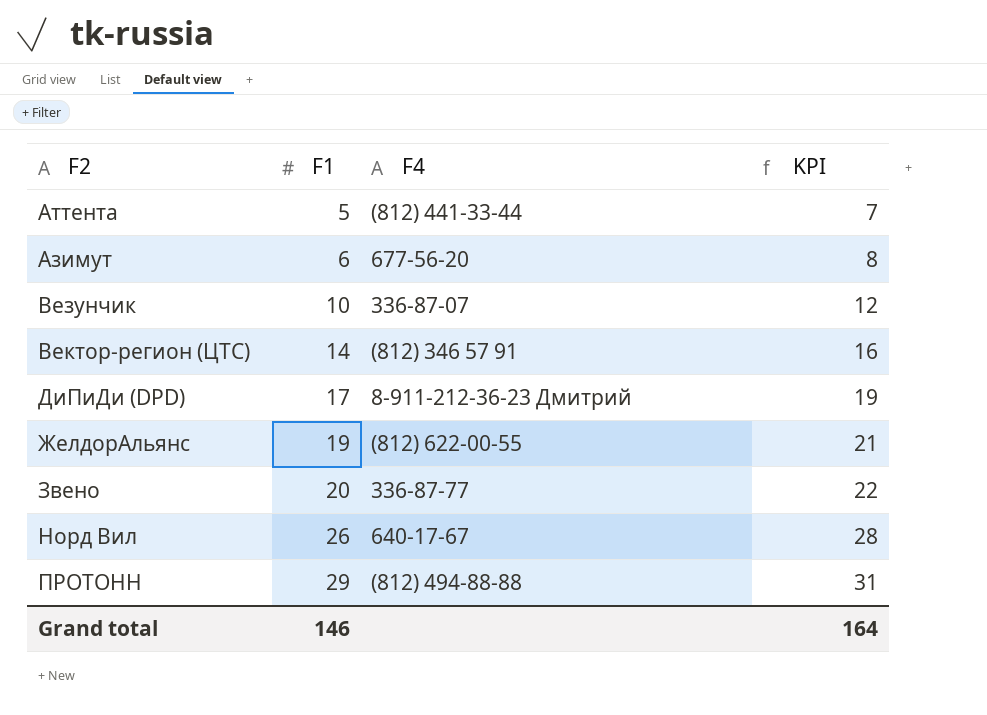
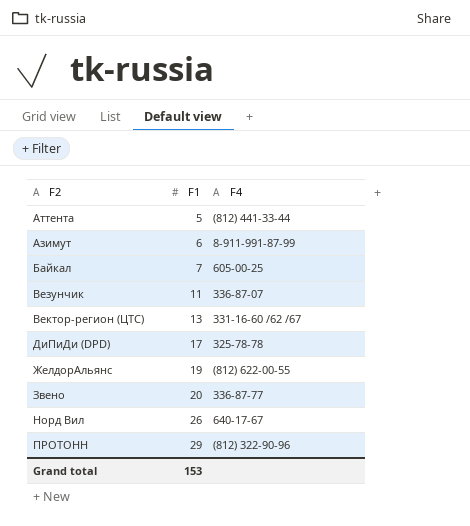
column KPI | formula: [F1] + 2 -> none
Азимут | F4: 677-56-20 -> 8-911-991-87-99
row Байкал: none -> 7 | 605-00-25
Везунчик | F1: 10 -> 11
Вектор-регион (ЦТС) | F1: 14 -> 13
Вектор-регион (ЦТС) | F4: (812) 346 57 91 -> 331-16-60 /62 /67
ДиПиДи (DPD) | F4: 8-911-212-36-23 Дмитрий -> 325-78-78
ПРОТОНН | F4: (812) 494-88-88 -> (812) 322-90-96
Grand total | F1: 146 -> 153

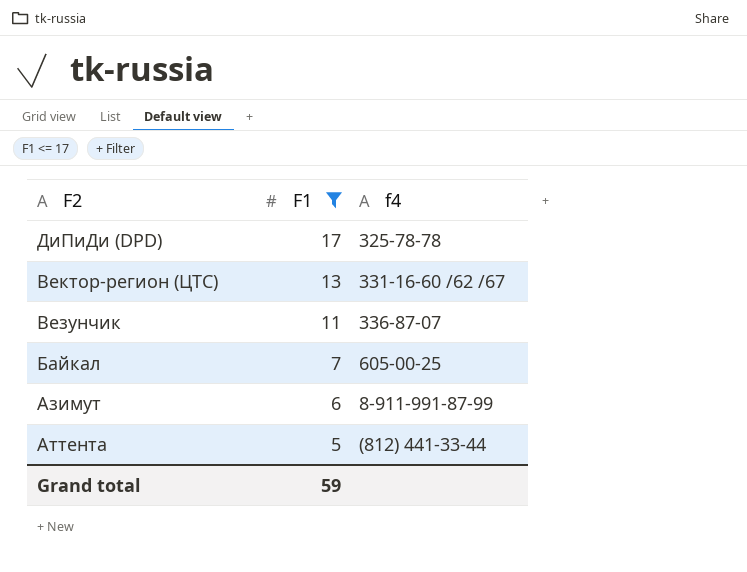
filter: none -> F1 <= 17
row order: F1 ascending -> F1 descending
column name: F4 -> f4
Grand total | F1: 153 -> 59

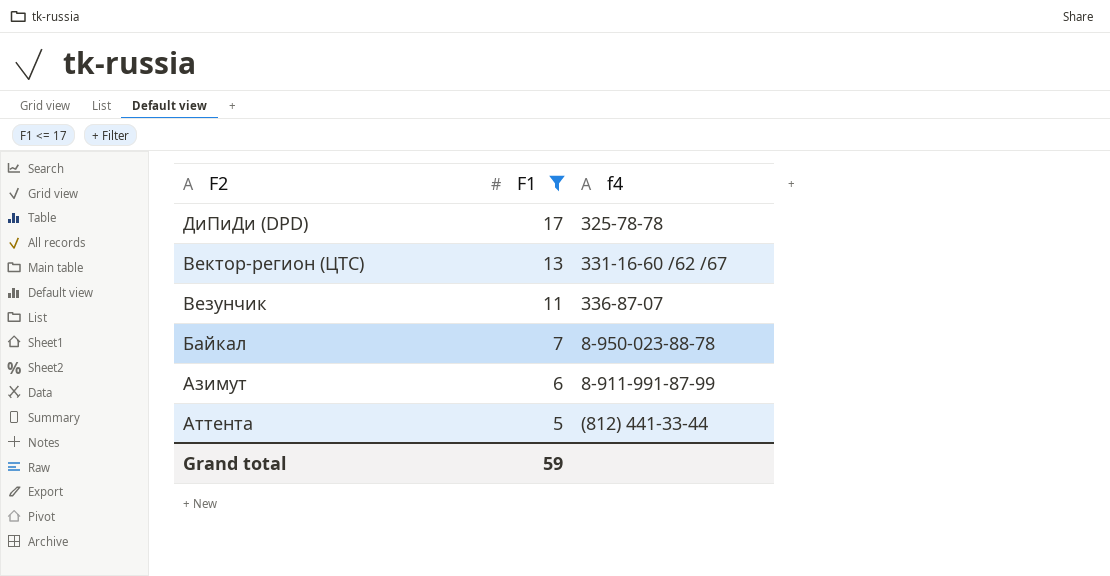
Байкал | f4: 605-00-25 -> 8-950-023-88-78

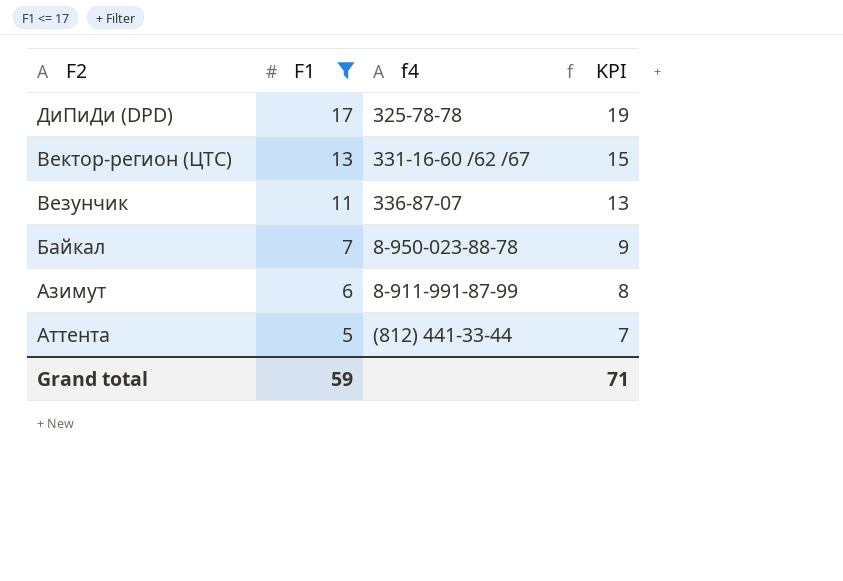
column KPI | formula: none -> [F1] + 2

